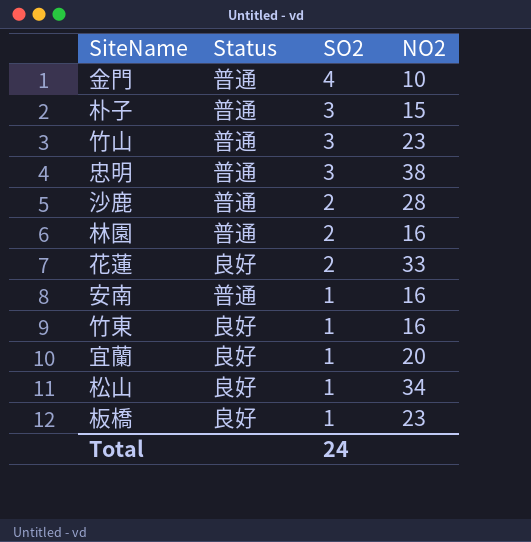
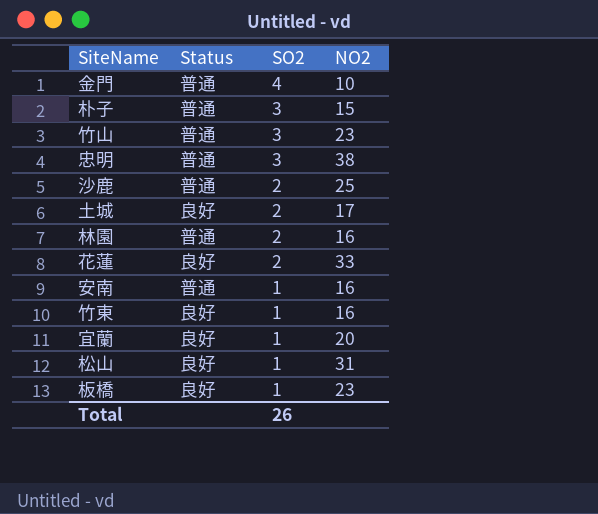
沙鹿 | NO2: 28 -> 25
row 土城: none -> 良好 | 2 | 17
松山 | NO2: 34 -> 31
Total | SO2: 24 -> 26

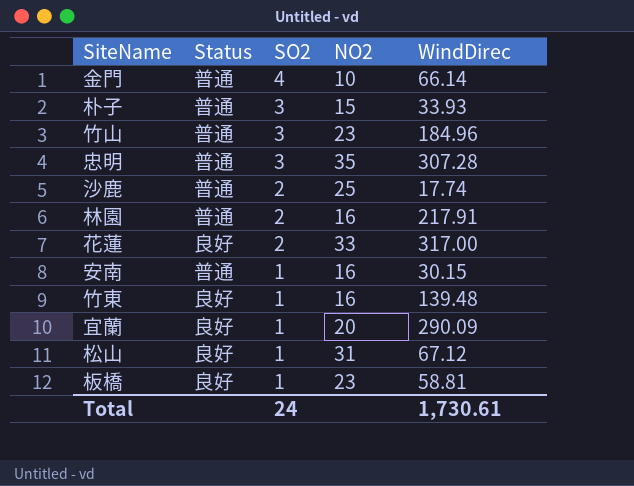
column WindDirec | position: none -> 5
row 土城: 良好 | 2 | 17 -> none
忠明 | NO2: 38 -> 35
Total | SO2: 26 -> 24

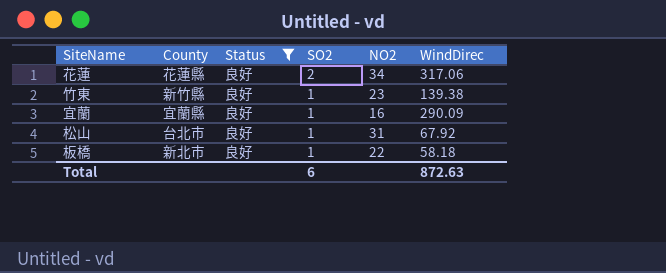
filter: none -> Status = 良好
column County | position: none -> 2
花蓮 | NO2: 33 -> 34
花蓮 | WindDirec: 317.00 -> 317.06
竹東 | NO2: 16 -> 23
竹東 | WindDirec: 139.48 -> 139.38
宜蘭 | NO2: 20 -> 16
松山 | WindDirec: 67.12 -> 67.92
板橋 | NO2: 23 -> 22
板橋 | WindDirec: 58.81 -> 58.18
Total | SO2: 24 -> 6
Total | WindDirec: 1,730.61 -> 872.63

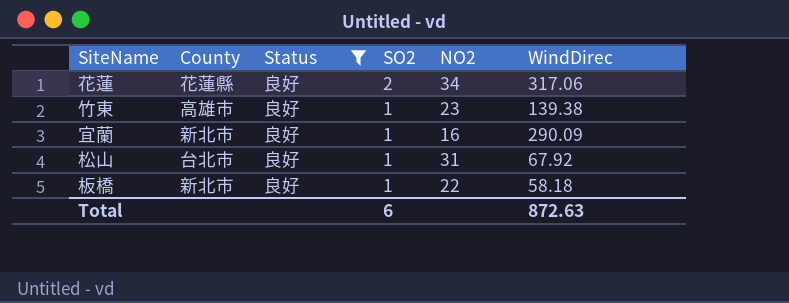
竹東 | County: 新竹縣 -> 高雄市
宜蘭 | County: 宜蘭縣 -> 新北市

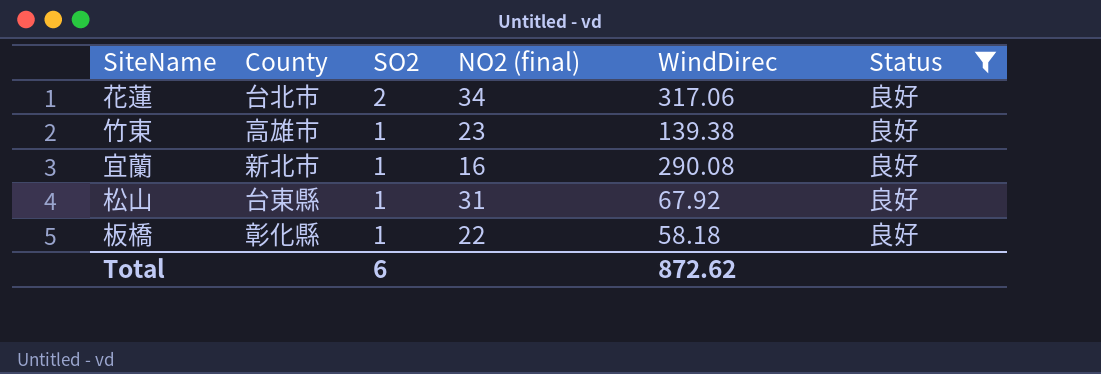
column name: NO2 -> NO2 (final)
column Status | position: 3 -> 6
花蓮 | County: 花蓮縣 -> 台北市
宜蘭 | WindDirec: 290.09 -> 290.08
松山 | County: 台北市 -> 台東縣
板橋 | County: 新北市 -> 彰化縣
Total | WindDirec: 872.63 -> 872.62

